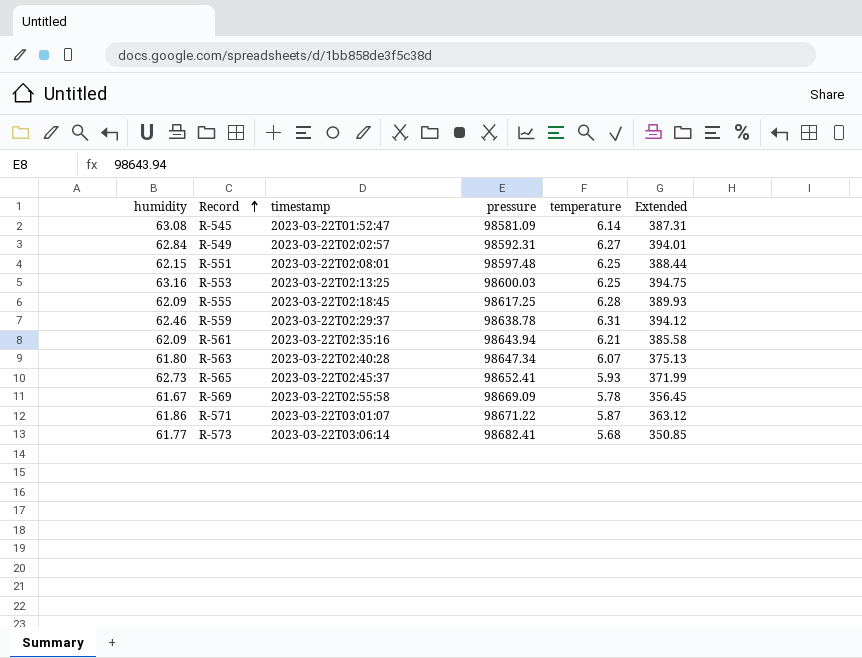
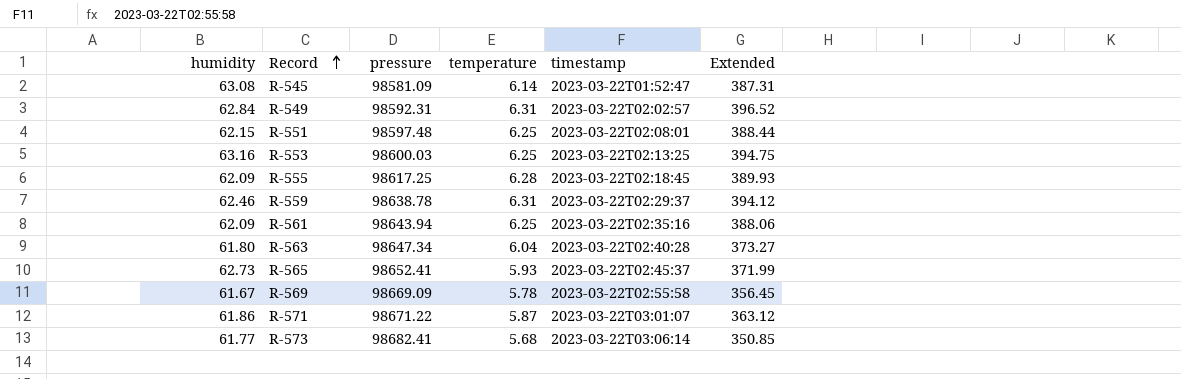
column timestamp | position: 3 -> 5
R-549 | temperature: 6.27 -> 6.31
R-549 | Extended: 394.01 -> 396.52
R-561 | temperature: 6.21 -> 6.25
R-561 | Extended: 385.58 -> 388.06
R-563 | temperature: 6.07 -> 6.04
R-563 | Extended: 375.13 -> 373.27

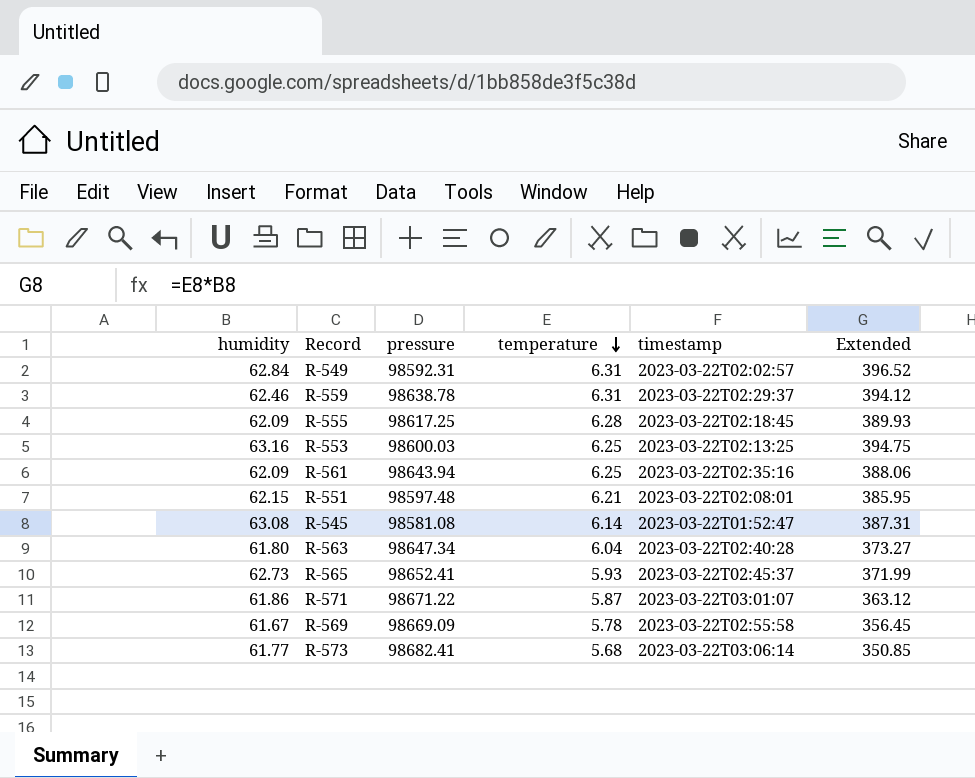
row order: Record ascending -> temperature descending
R-551 | temperature: 6.25 -> 6.21
R-551 | Extended: 388.44 -> 385.95
R-545 | pressure: 98581.09 -> 98581.08

